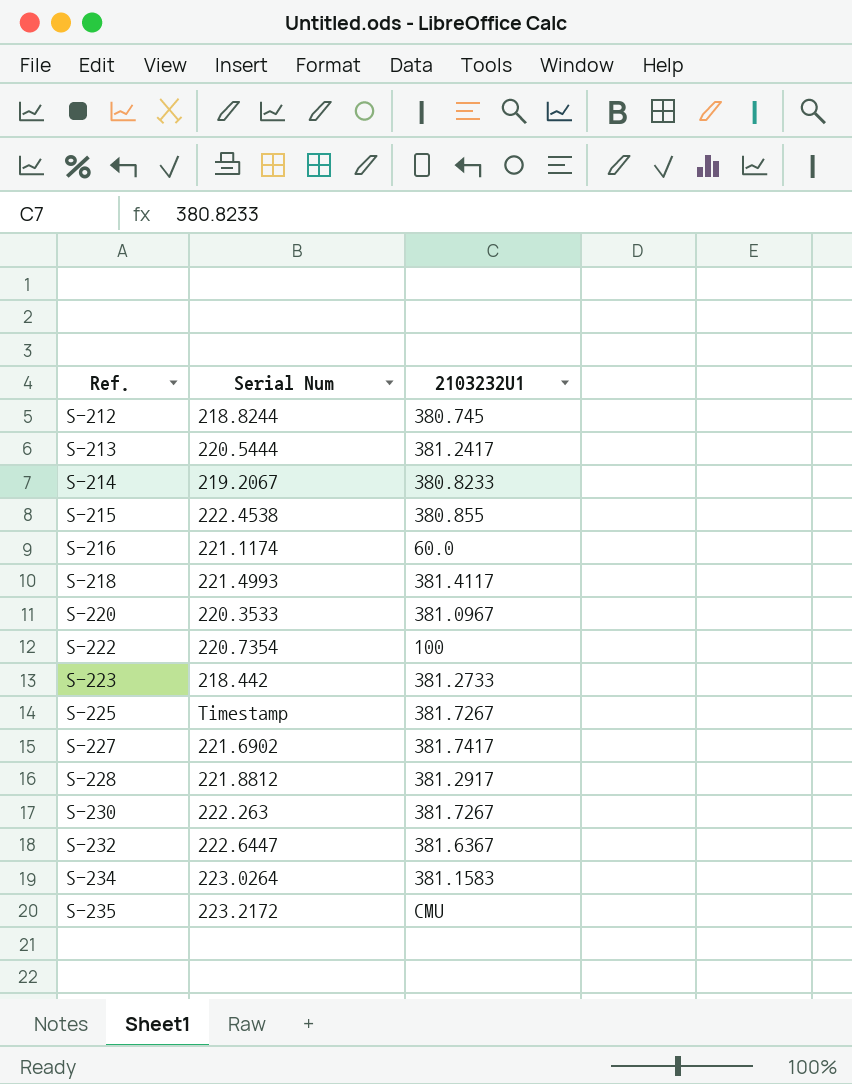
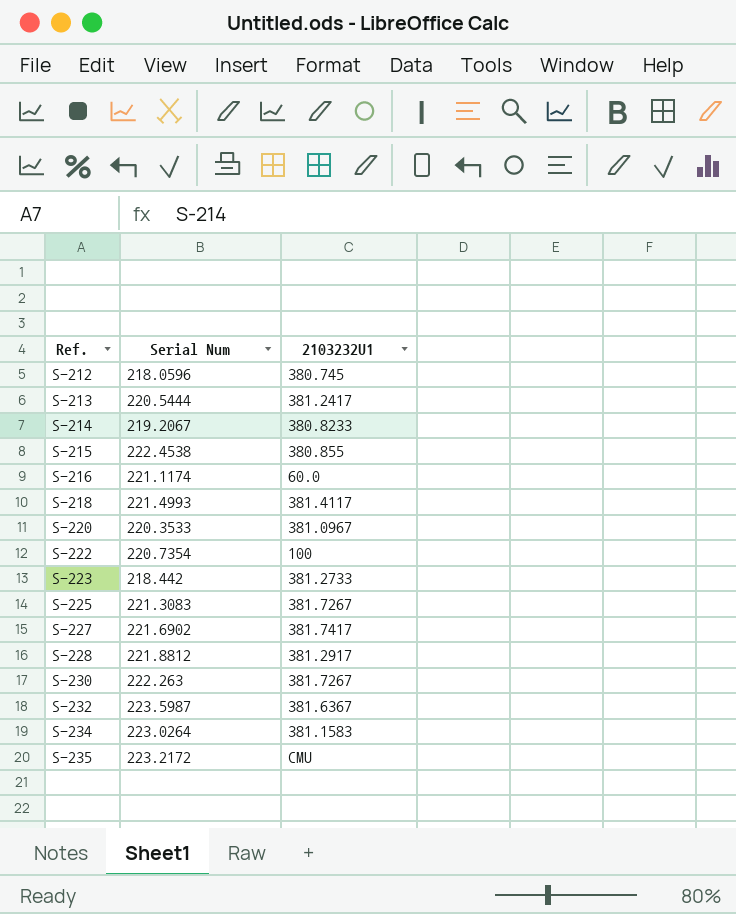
S-212 | Serial Num: 218.8244 -> 218.0596
S-225 | Serial Num: Timestamp -> 221.3083
S-232 | Serial Num: 222.6447 -> 223.5987

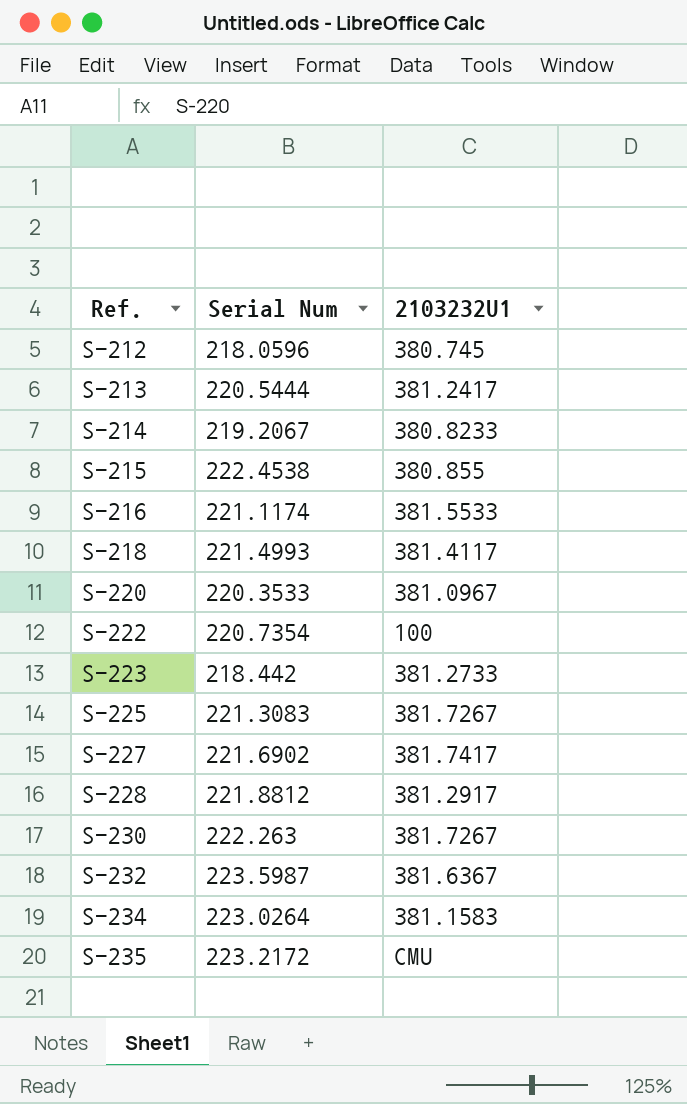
S-216 | 2103232U1: 60.0 -> 381.5533

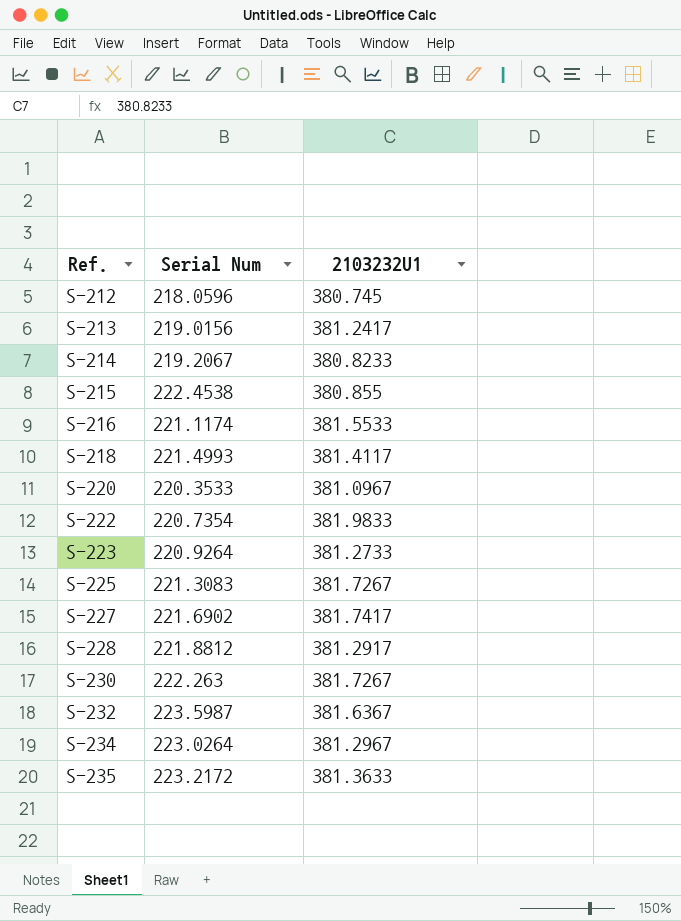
S-213 | Serial Num: 220.5444 -> 219.0156
S-222 | 2103232U1: 100 -> 381.9833
S-223 | Serial Num: 218.442 -> 220.9264
S-234 | 2103232U1: 381.1583 -> 381.2967
S-235 | 2103232U1: CMU -> 381.3633

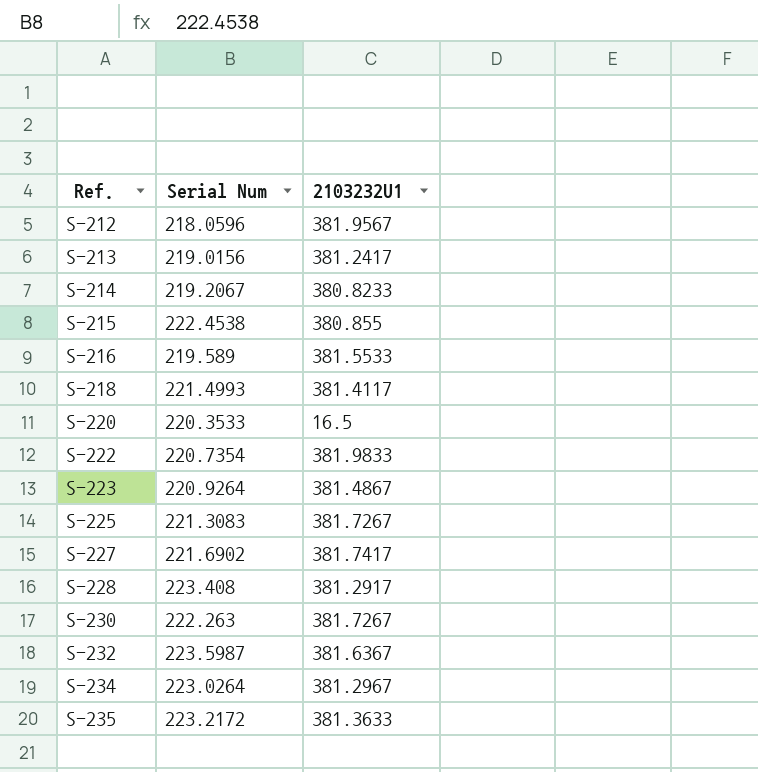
S-212 | 2103232U1: 380.745 -> 381.9567
S-216 | Serial Num: 221.1174 -> 219.589
S-220 | 2103232U1: 381.0967 -> 16.5
S-223 | 2103232U1: 381.2733 -> 381.4867
S-228 | Serial Num: 221.8812 -> 223.408

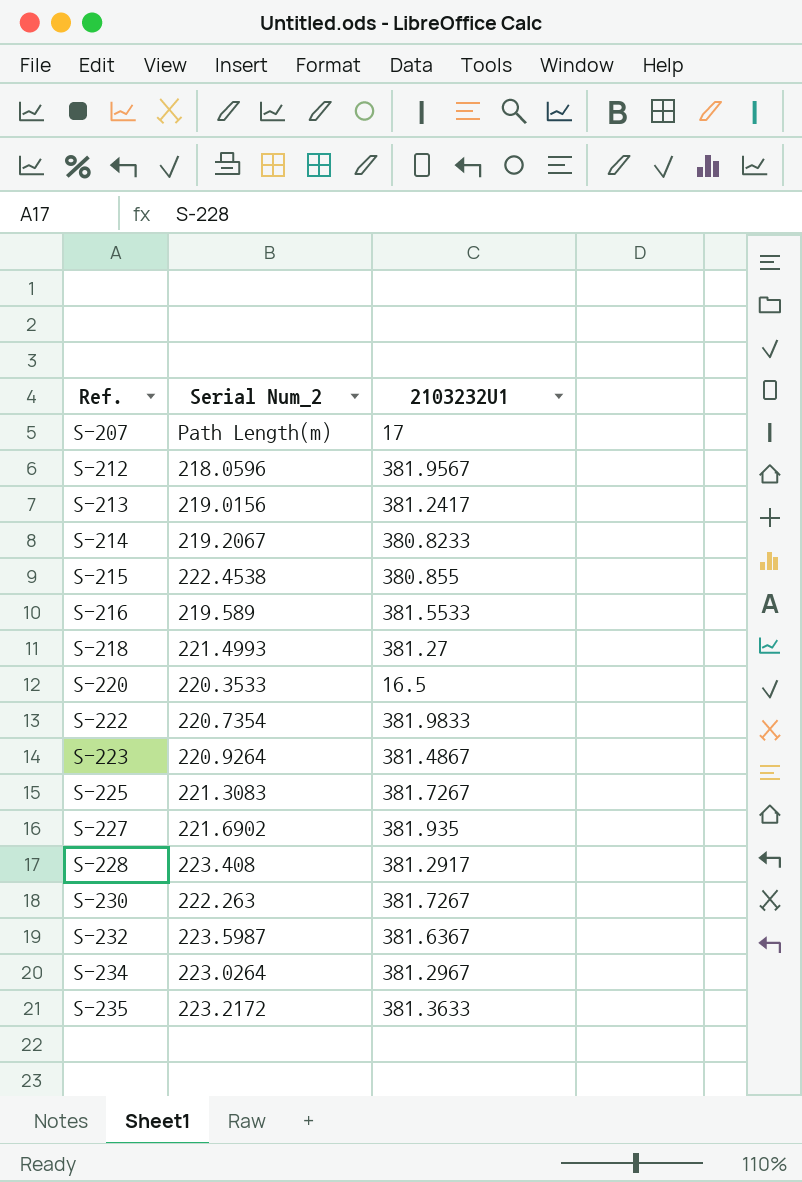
column name: Serial Num -> Serial Num_2
row S-207: none -> Path Length(m) | 17
S-218 | 2103232U1: 381.4117 -> 381.27
S-227 | 2103232U1: 381.7417 -> 381.935

